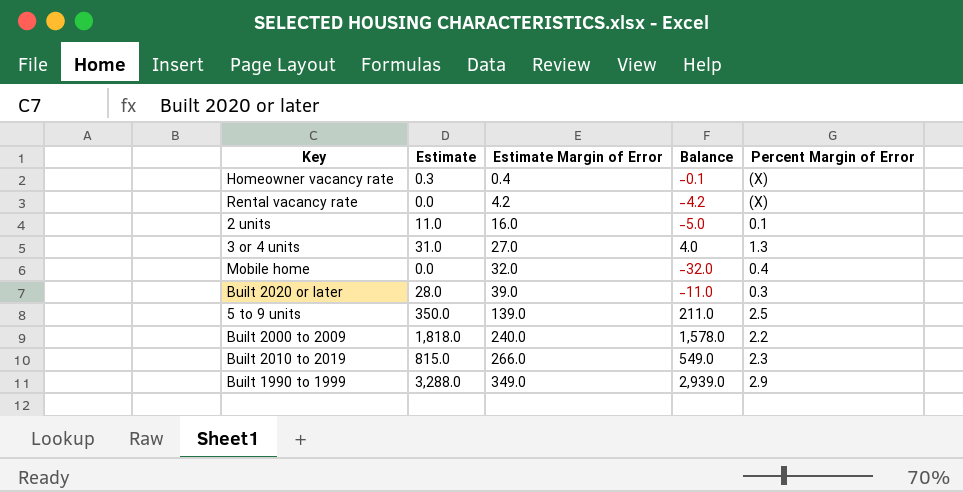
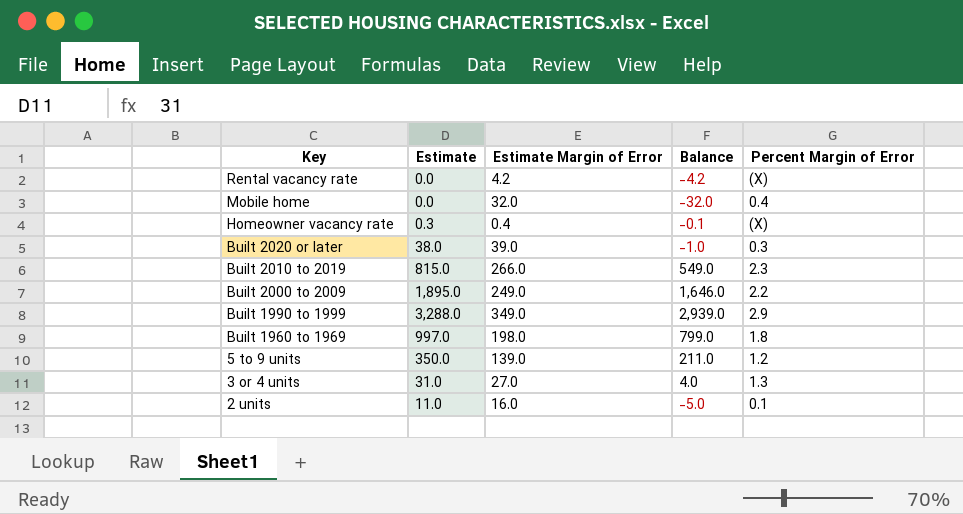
row order: Estimate Margin of Error ascending -> Key descending
Built 2020 or later | Estimate: 28.0 -> 38.0
Built 2020 or later | Balance: -11.0 -> -1.0
Built 2000 to 2009 | Estimate: 1,818.0 -> 1,895.0
Built 2000 to 2009 | Estimate Margin of Error: 240.0 -> 249.0
Built 2000 to 2009 | Balance: 1,578.0 -> 1,646.0
row Built 1960 to 1969: none -> 997.0 | 198.0 | 799.0 | 1.8
5 to 9 units | Percent Margin of Error: 2.5 -> 1.2

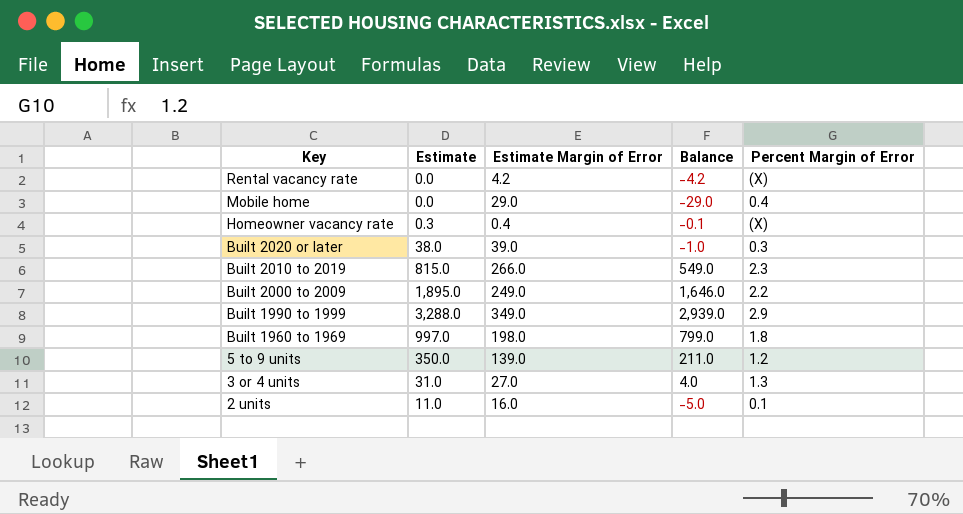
Mobile home | Estimate Margin of Error: 32.0 -> 29.0
Mobile home | Balance: -32.0 -> -29.0

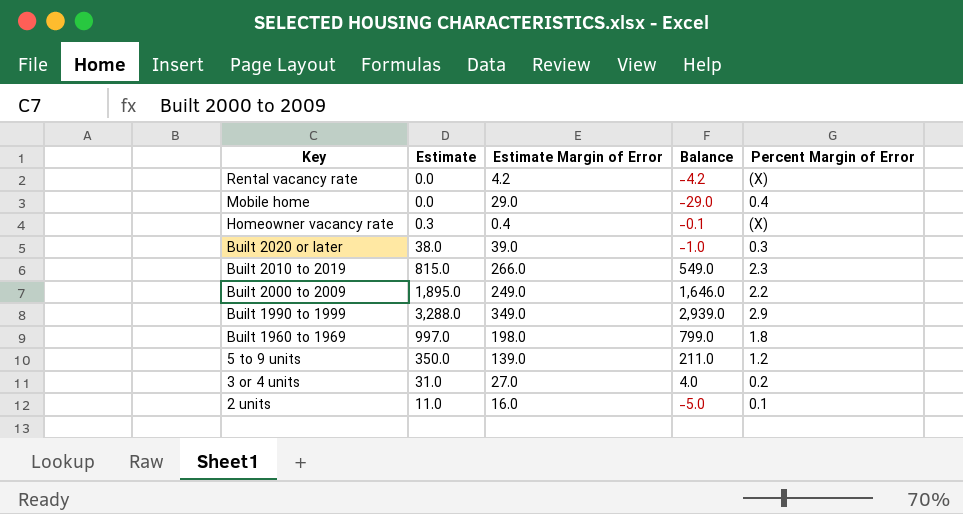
3 or 4 units | Percent Margin of Error: 1.3 -> 0.2

